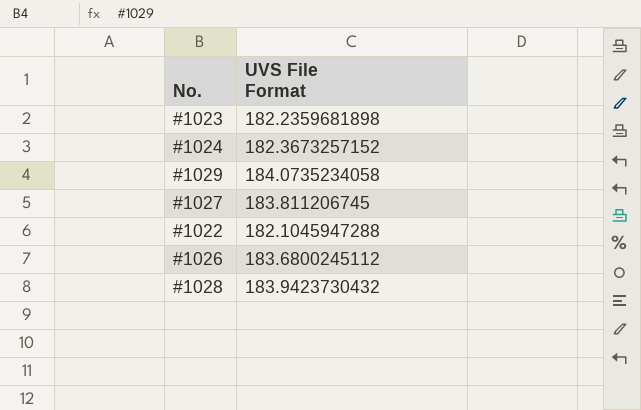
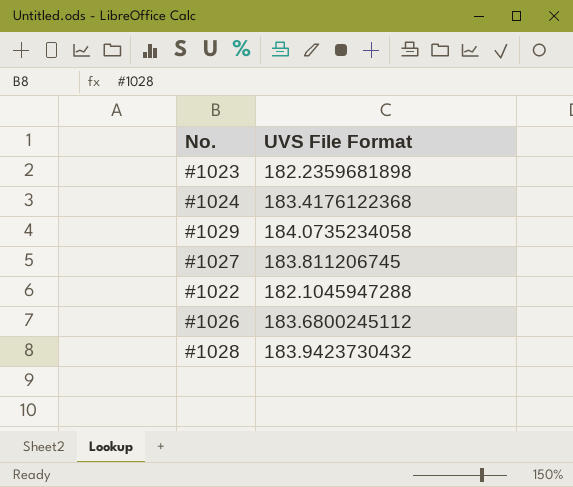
#1024 | UVS File Format: 182.3673257152 -> 183.4176122368

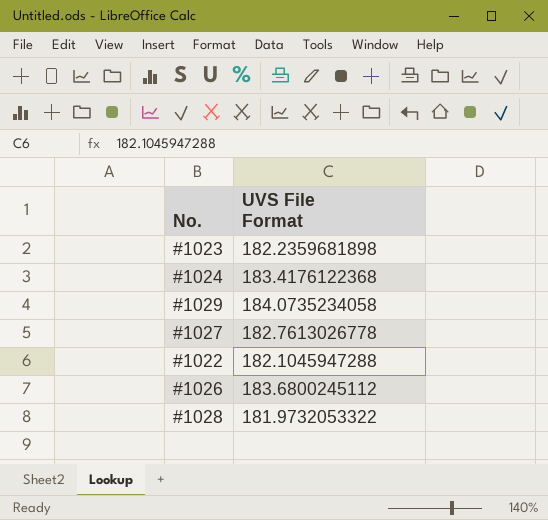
#1027 | UVS File Format: 183.811206745 -> 182.7613026778
#1028 | UVS File Format: 183.9423730432 -> 181.9732053322

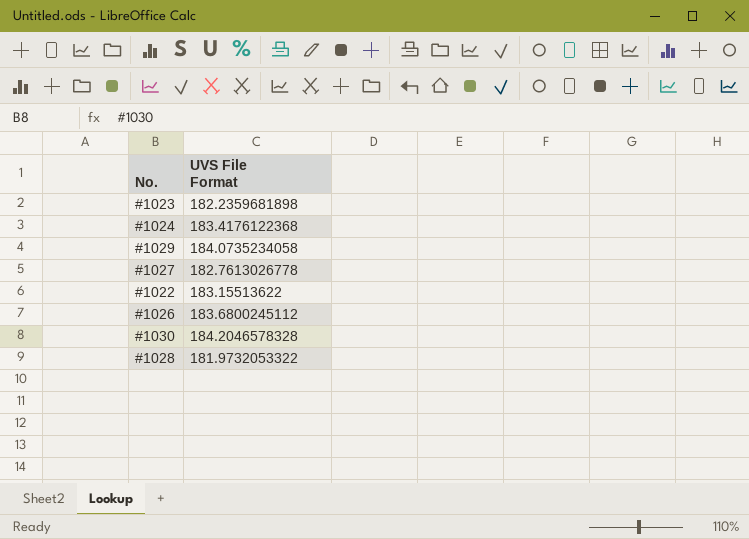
#1022 | UVS File Format: 182.1045947288 -> 183.15513622
row #1030: none -> 184.2046578328

